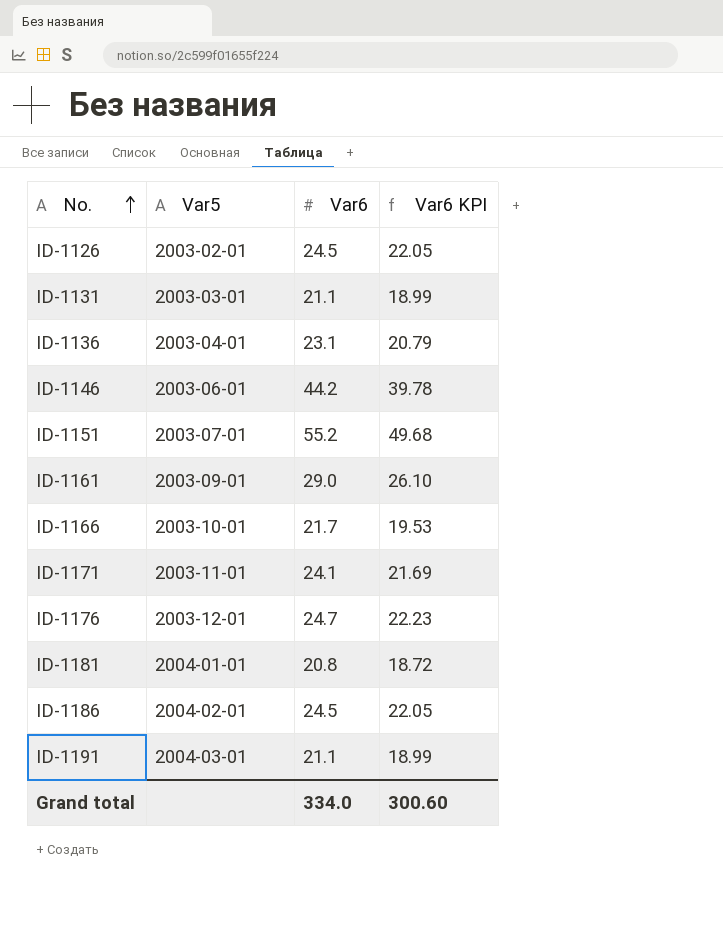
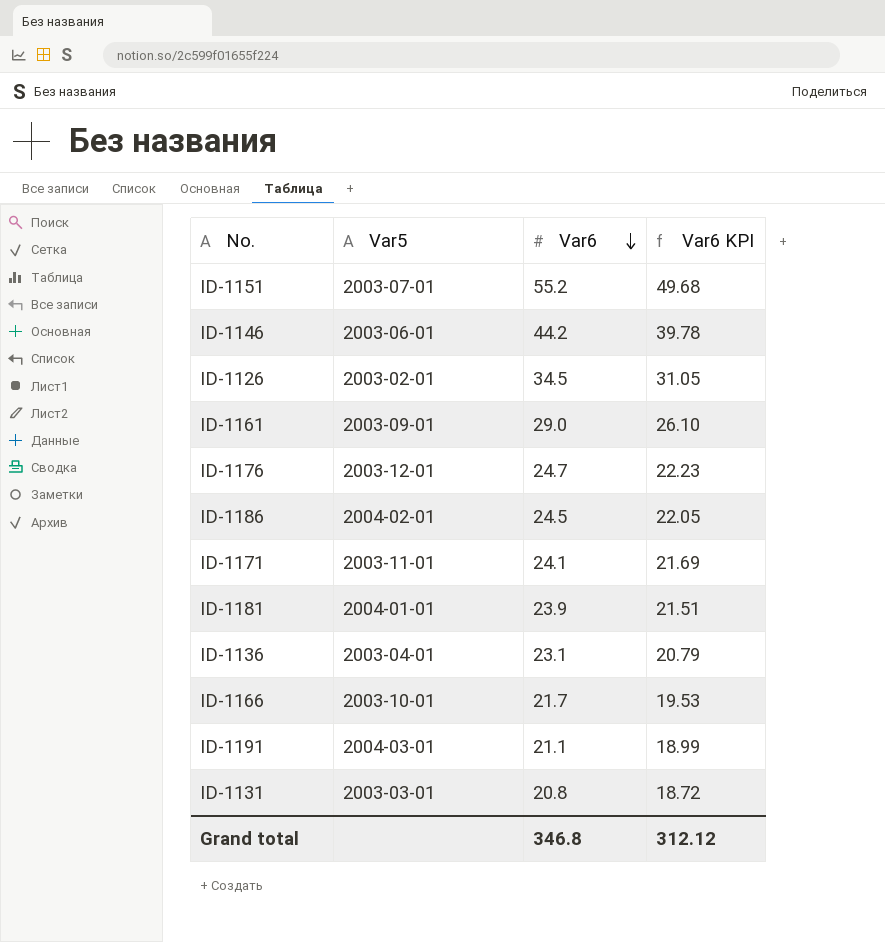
row order: No. ascending -> Var6 descending
ID-1126 | Var6: 24.5 -> 34.5
ID-1126 | Var6 KPI: 22.05 -> 31.05
ID-1181 | Var6: 20.8 -> 23.9
ID-1181 | Var6 KPI: 18.72 -> 21.51
ID-1131 | Var6: 21.1 -> 20.8
ID-1131 | Var6 KPI: 18.99 -> 18.72
Grand total | Var6: 334.0 -> 346.8
Grand total | Var6 KPI: 300.60 -> 312.12

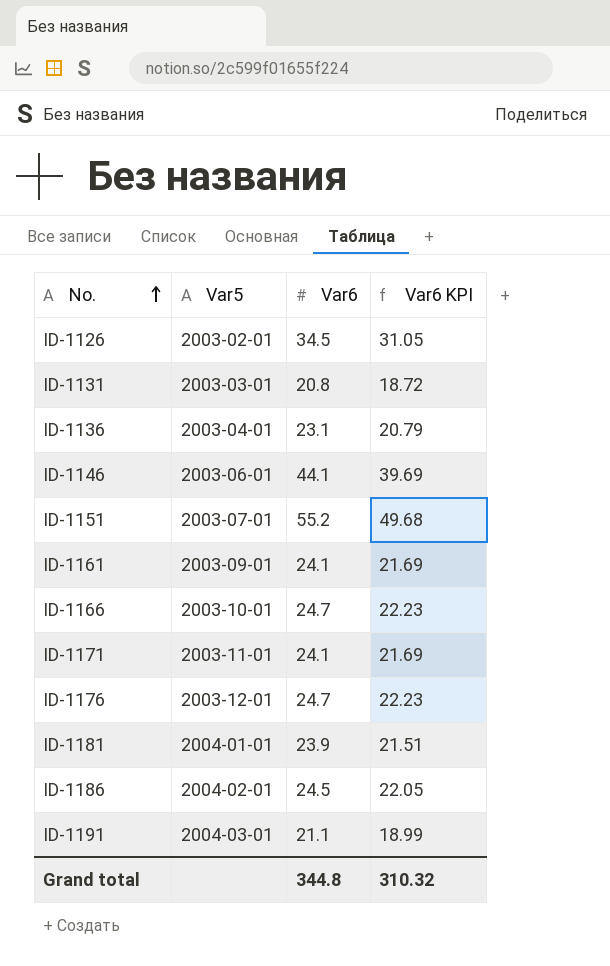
row order: Var6 descending -> No. ascending
ID-1146 | Var6: 44.2 -> 44.1
ID-1146 | Var6 KPI: 39.78 -> 39.69
ID-1161 | Var6: 29.0 -> 24.1
ID-1161 | Var6 KPI: 26.10 -> 21.69
ID-1166 | Var6: 21.7 -> 24.7
ID-1166 | Var6 KPI: 19.53 -> 22.23
Grand total | Var6: 346.8 -> 344.8
Grand total | Var6 KPI: 312.12 -> 310.32

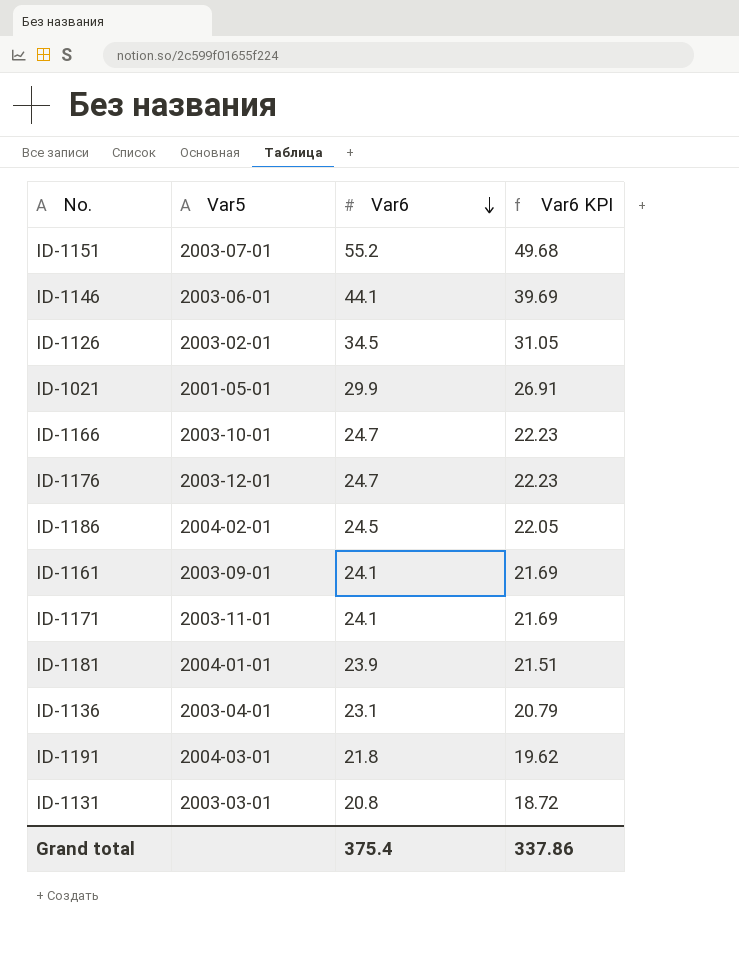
row order: No. ascending -> Var6 descending
row ID-1021: none -> 2001-05-01 | 29.9 | 26.91
ID-1191 | Var6: 21.1 -> 21.8
ID-1191 | Var6 KPI: 18.99 -> 19.62
Grand total | Var6: 344.8 -> 375.4
Grand total | Var6 KPI: 310.32 -> 337.86

